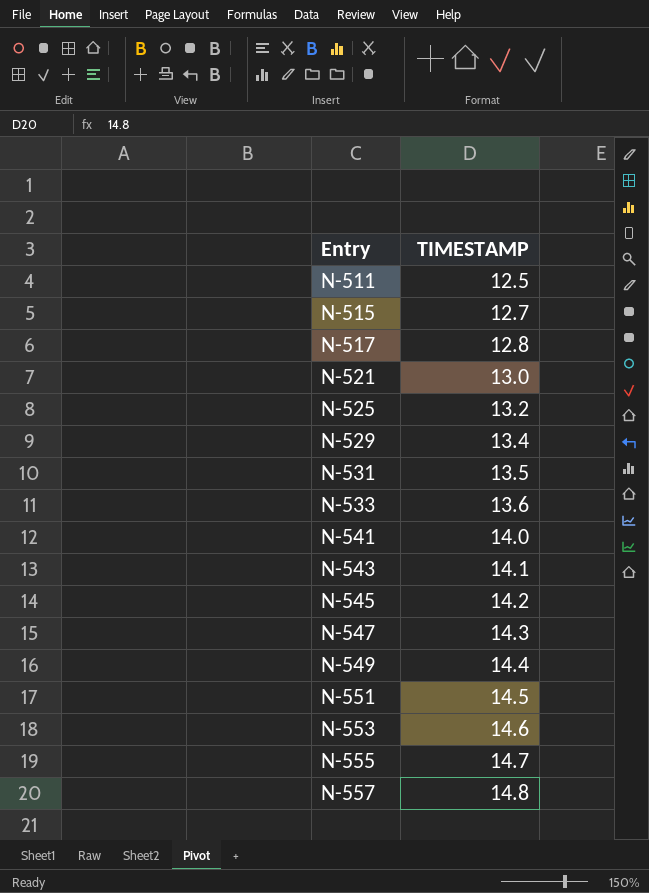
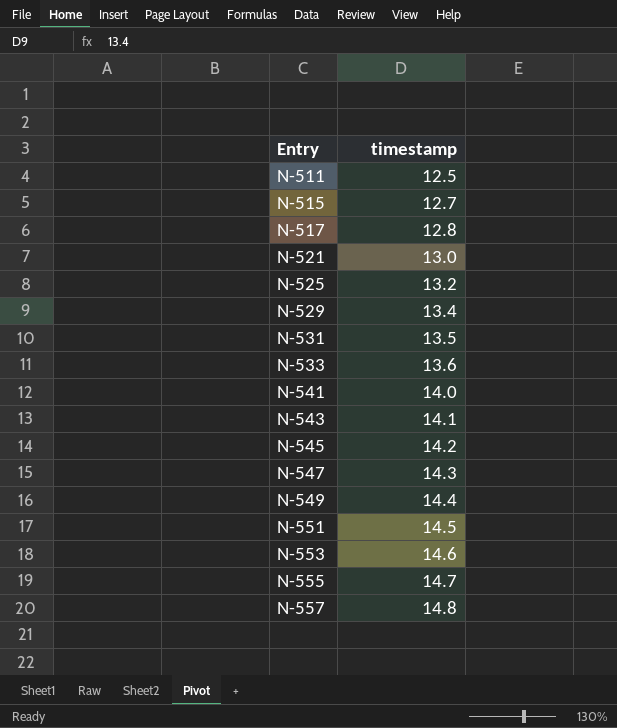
column name: TIMESTAMP -> timestamp

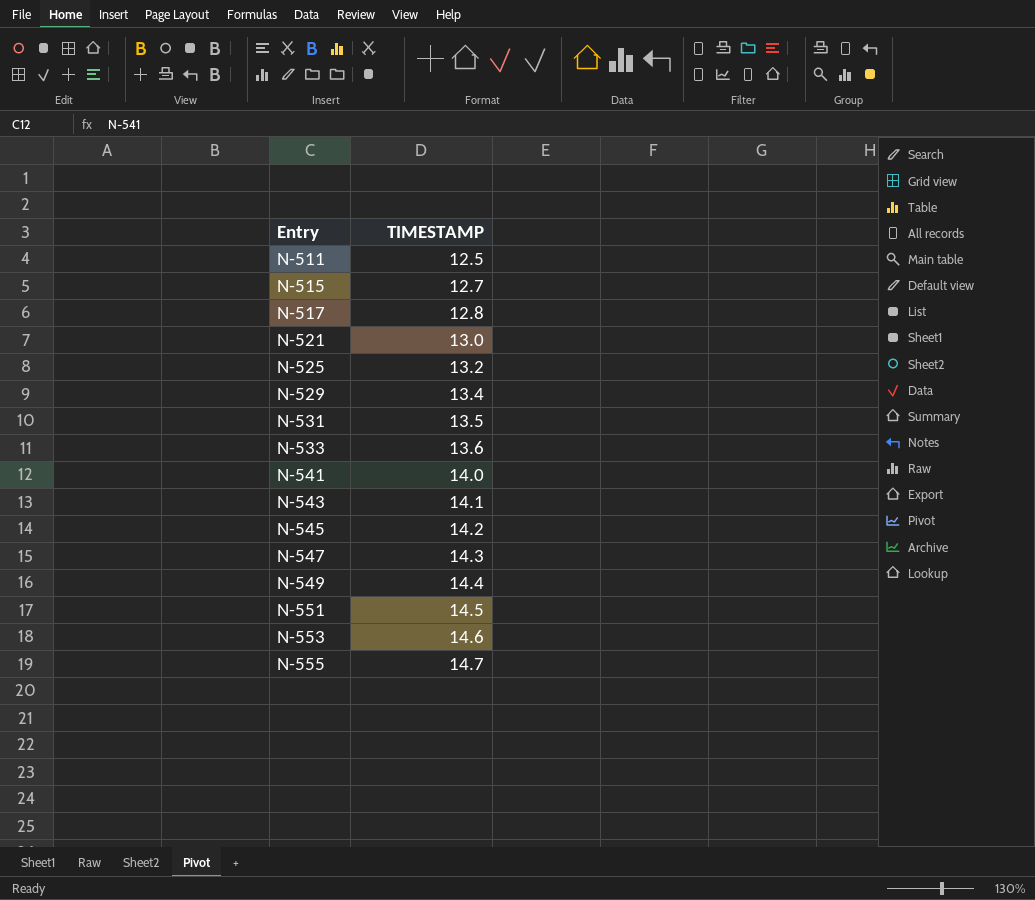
column name: timestamp -> TIMESTAMP
row N-557: 14.8 -> none

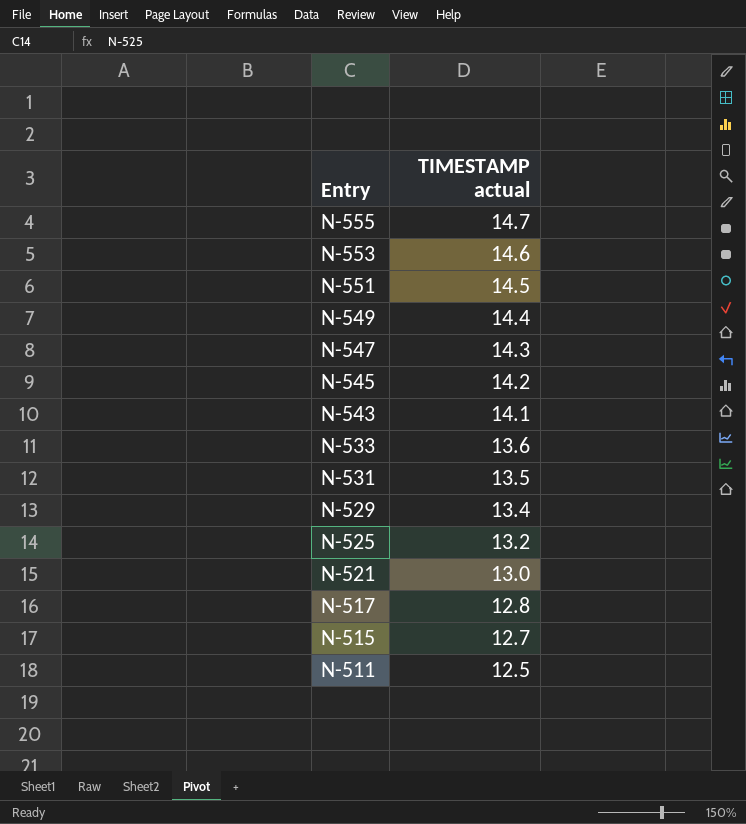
row order: Entry ascending -> Entry descending
column name: TIMESTAMP -> TIMESTAMP actual
row N-541: 14.0 -> none

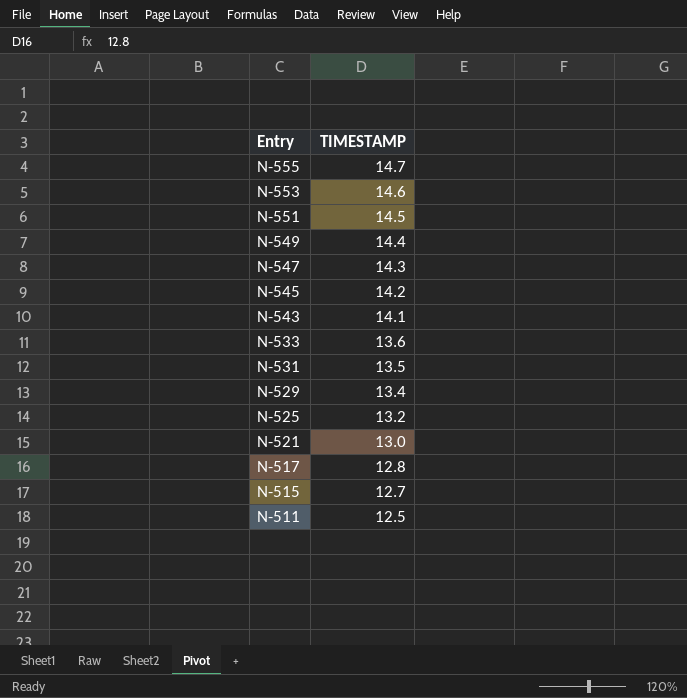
column name: TIMESTAMP actual -> TIMESTAMP

